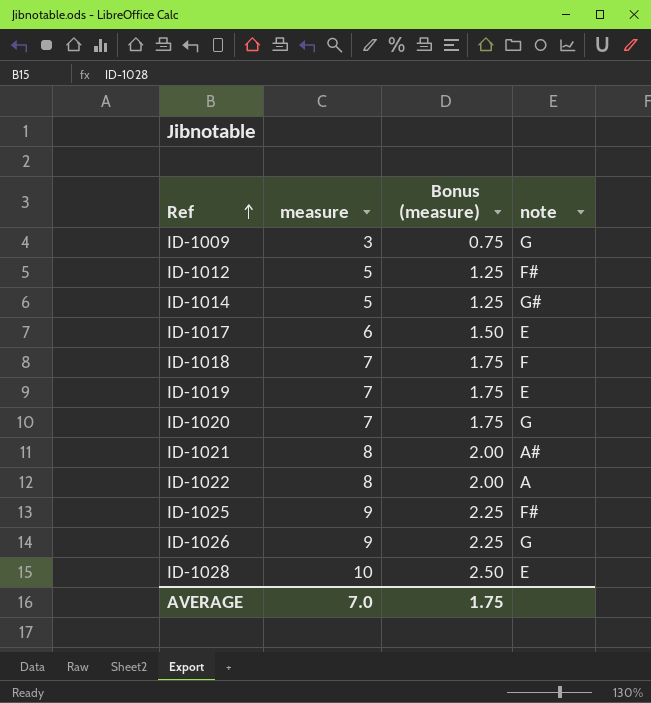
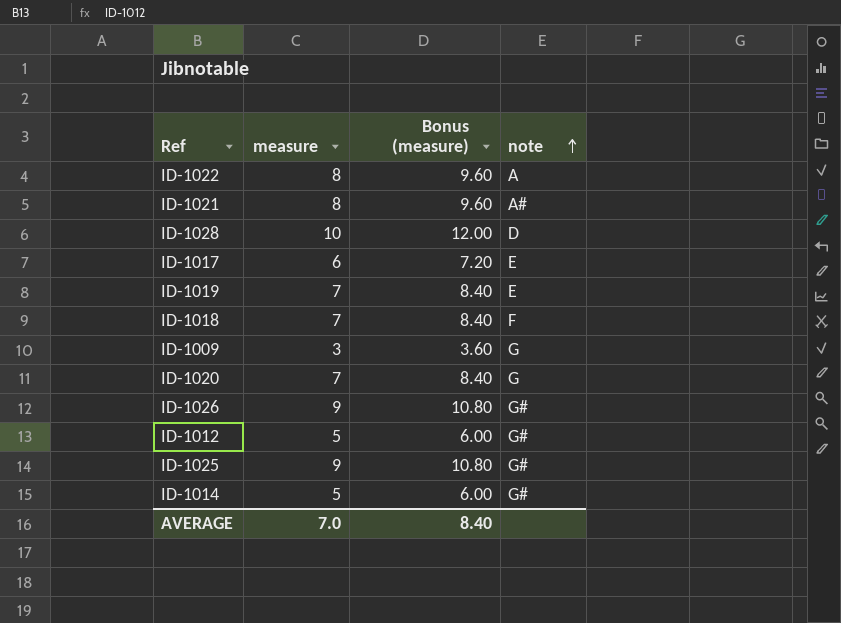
row order: Ref ascending -> note ascending
column Bonus (measure) | formula: [measure] * 0.25 -> [measure] * 1.2
ID-1028 | note: E -> D
ID-1026 | note: G -> G#
ID-1012 | note: F# -> G#
ID-1025 | note: F# -> G#
AVERAGE | Bonus (measure): 1.75 -> 8.40

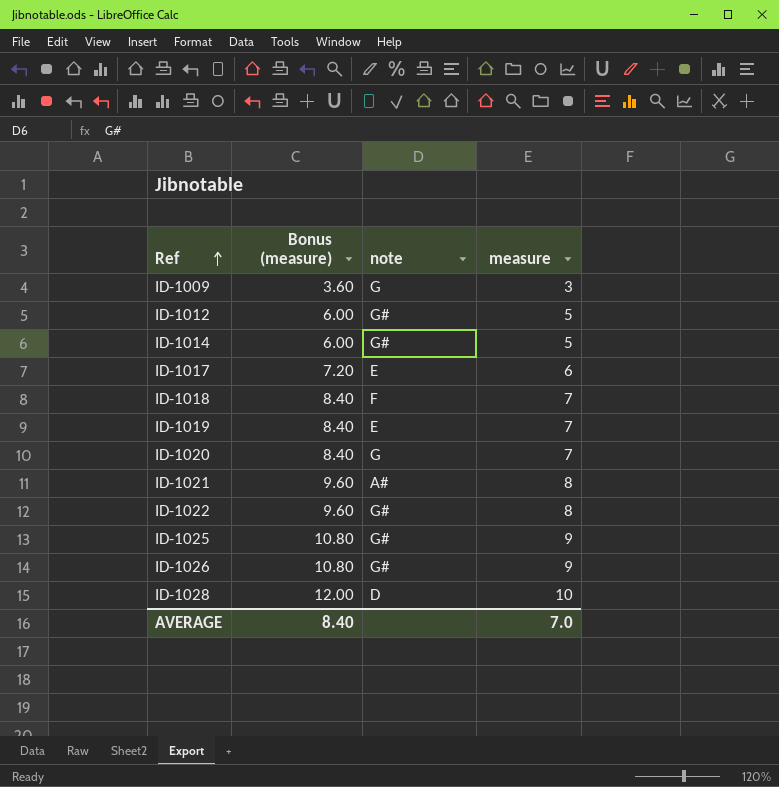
row order: note ascending -> Ref ascending
column measure | position: 2 -> 4
ID-1022 | note: A -> G#

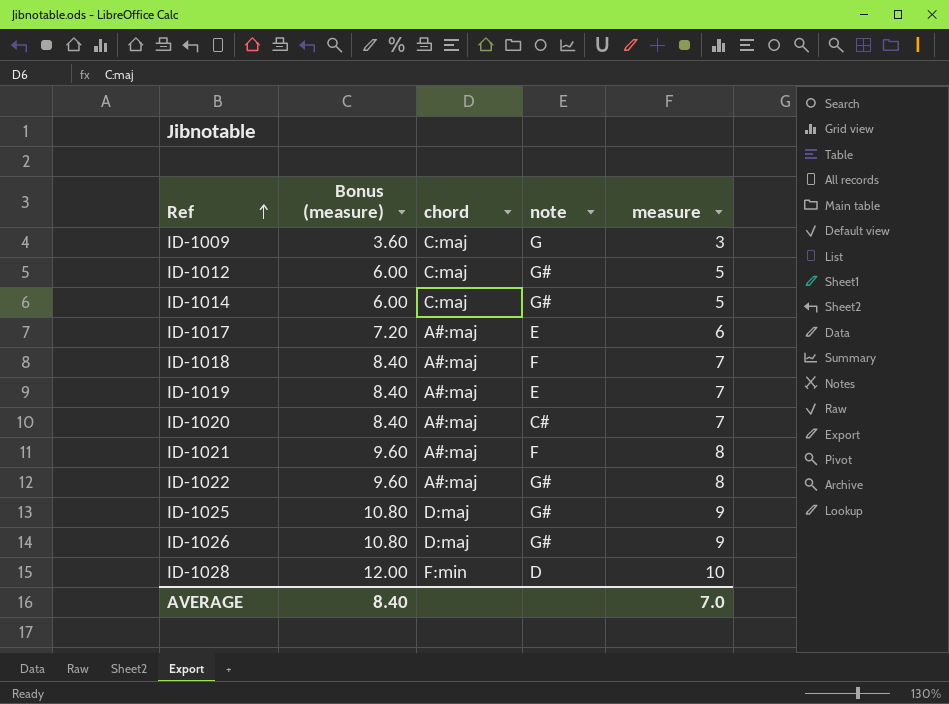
column chord | position: none -> 3
ID-1020 | note: G -> C#
ID-1021 | note: A# -> F

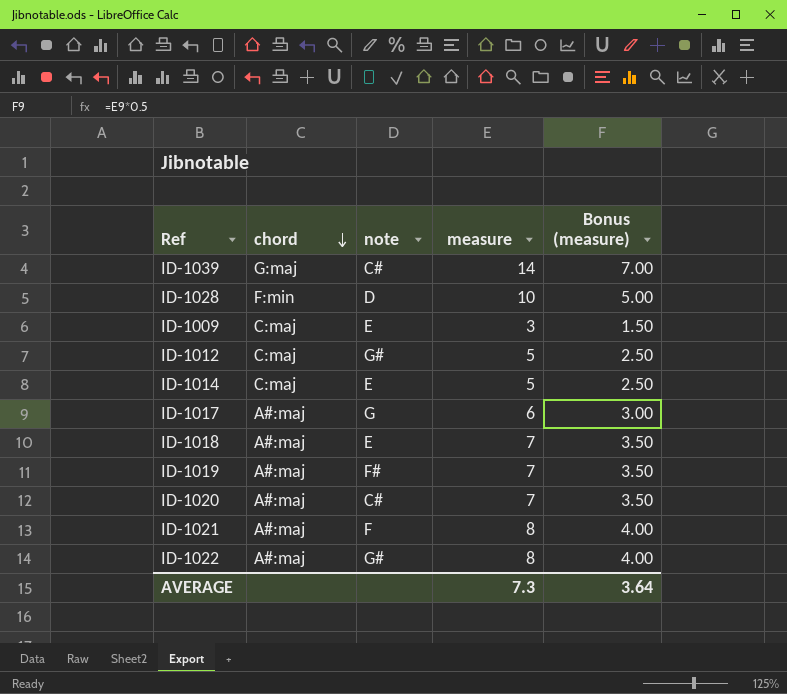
row order: Ref ascending -> chord descending
column Bonus (measure) | formula: [measure] * 1.2 -> [measure] * 0.5
column Bonus (measure) | position: 2 -> 5
row ID-1025: 10.80 | D:maj | G# | 9 -> none
row ID-1026: 10.80 | D:maj | G# | 9 -> none
row ID-1039: none -> G:maj | C# | 14 | 7.00
ID-1009 | note: G -> E
ID-1014 | note: G# -> E
ID-1017 | note: E -> G
ID-1018 | note: F -> E
ID-1019 | note: E -> F#
AVERAGE | measure: 7.0 -> 7.3
AVERAGE | Bonus (measure): 8.40 -> 3.64

